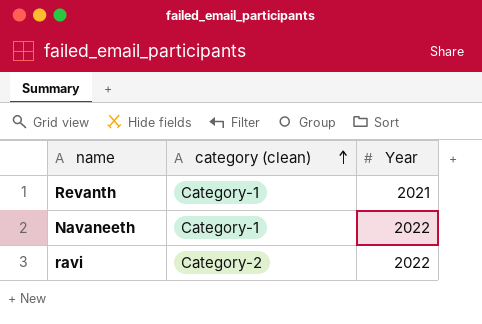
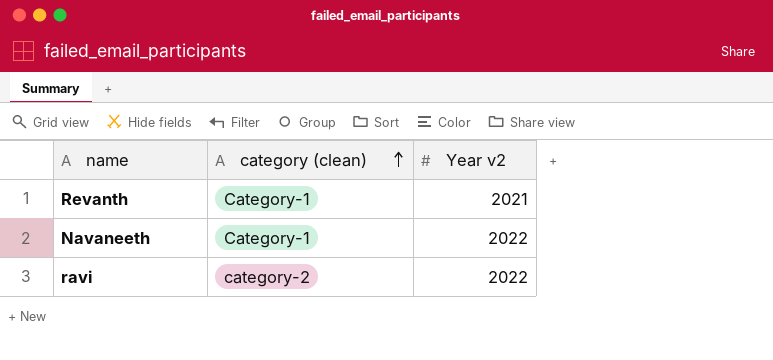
column name: Year -> Year v2
ravi | category (clean): Category-2 -> category-2

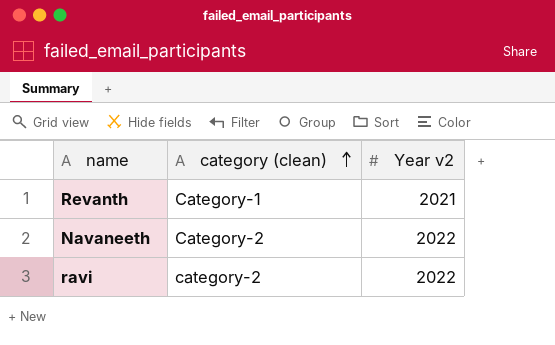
Navaneeth | category (clean): Category-1 -> Category-2

